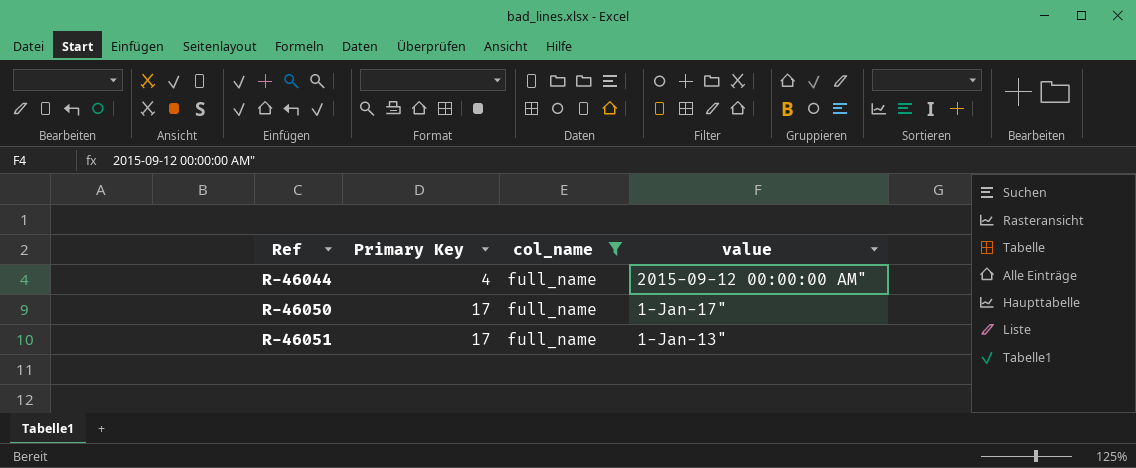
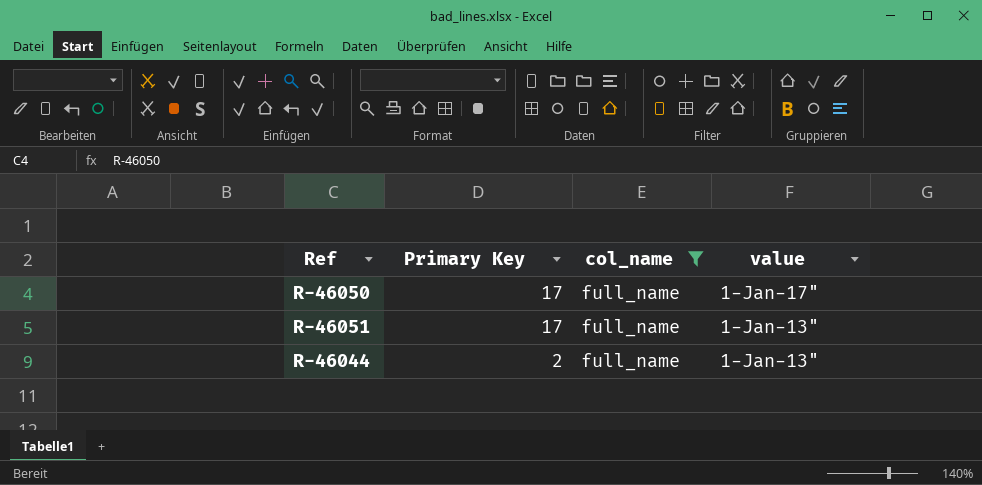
row order: Ref ascending -> Primary Key descending
R-46044 | Primary Key: 4 -> 2
R-46044 | value: 2015-09-12 00:00:00 AM" -> 1-Jan-13"

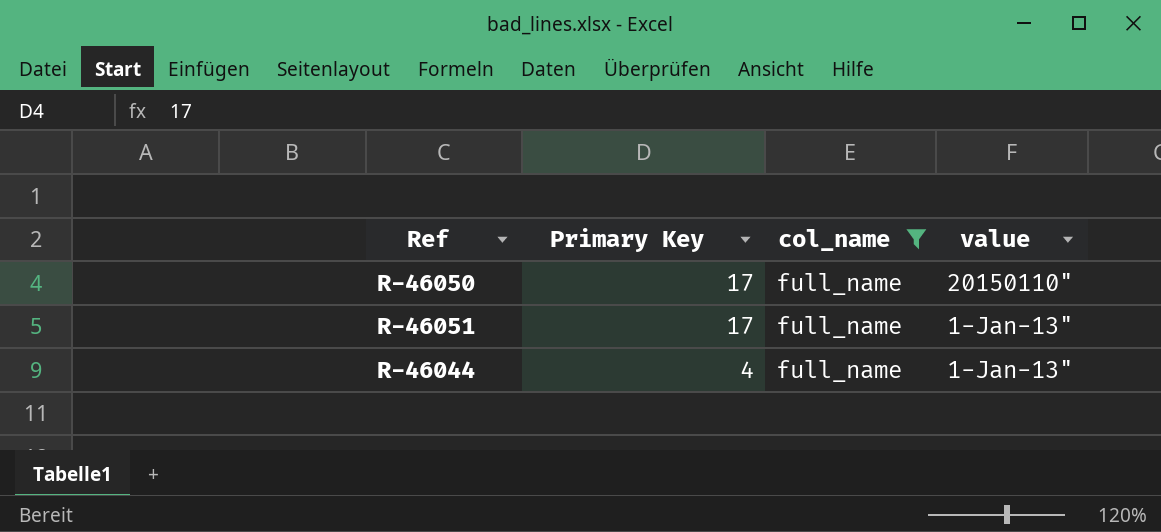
R-46050 | value: 1-Jan-17" -> 20150110"
R-46044 | Primary Key: 2 -> 4

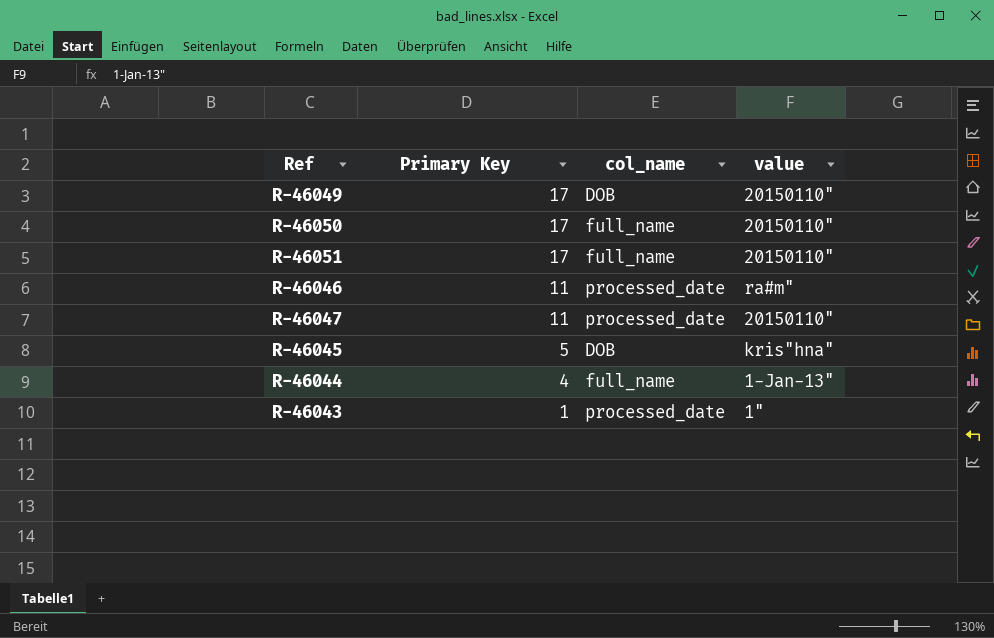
filter: col_name = full_name -> none
R-46051 | value: 1-Jan-13" -> 20150110"

